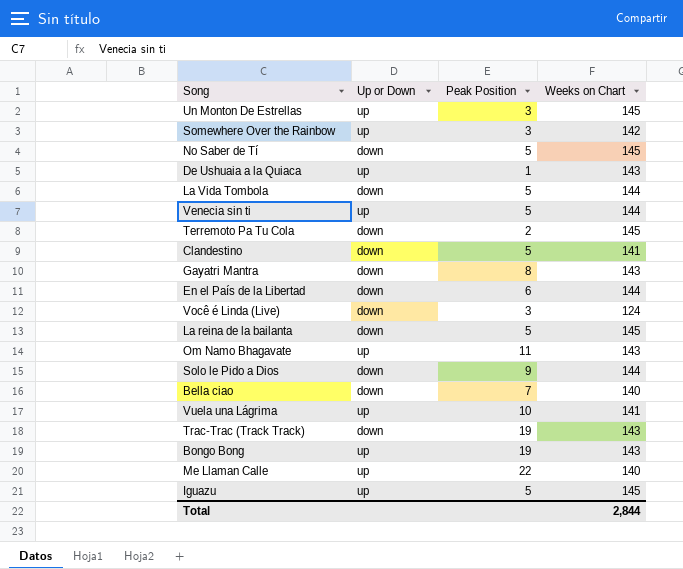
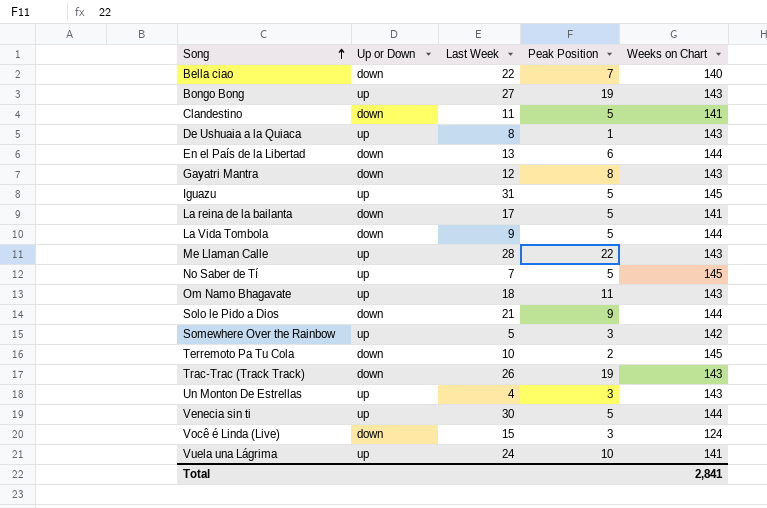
row order: none -> Song ascending
column Last Week | position: none -> 3
La reina de la bailanta | Weeks on Chart: 145 -> 141
Me Llaman Calle | Weeks on Chart: 140 -> 143
No Saber de Tí | Up or Down: down -> up
Un Monton De Estrellas | Weeks on Chart: 145 -> 143
Total | Weeks on Chart: 2,844 -> 2,841

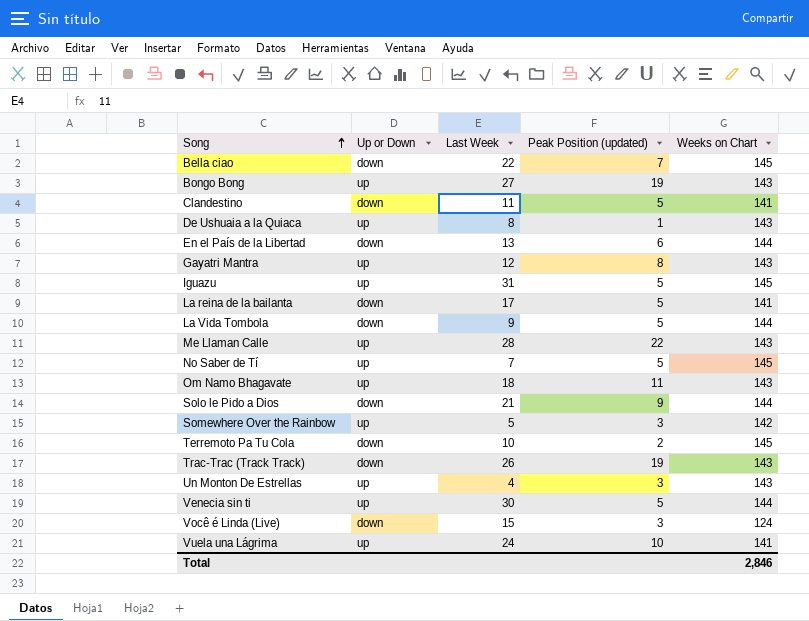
column name: Peak Position -> Peak Position (updated)
Bella ciao | Weeks on Chart: 140 -> 145
Gayatri Mantra | Up or Down: down -> up
Total | Weeks on Chart: 2,841 -> 2,846

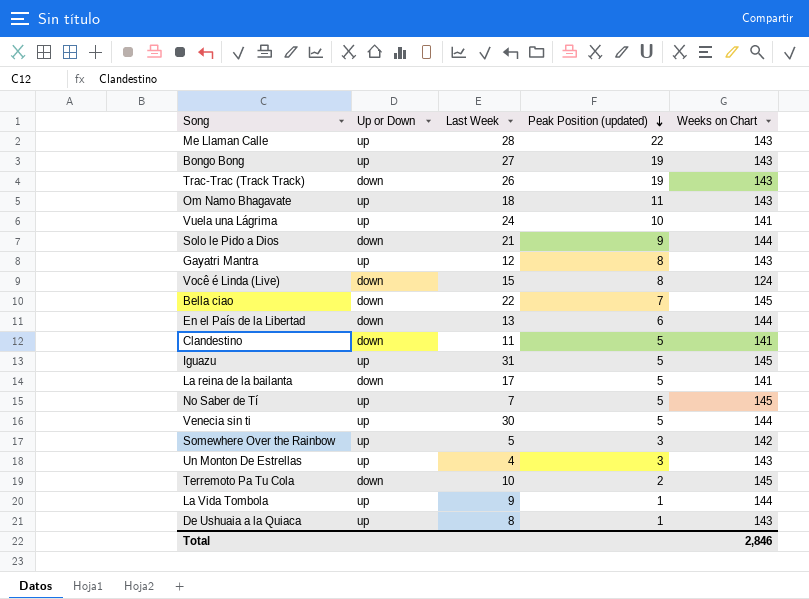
row order: Song ascending -> Peak Position (updated) descending
Você é Linda (Live) | Peak Position (updated): 3 -> 8
La Vida Tombola | Up or Down: down -> up
La Vida Tombola | Peak Position (updated): 5 -> 1

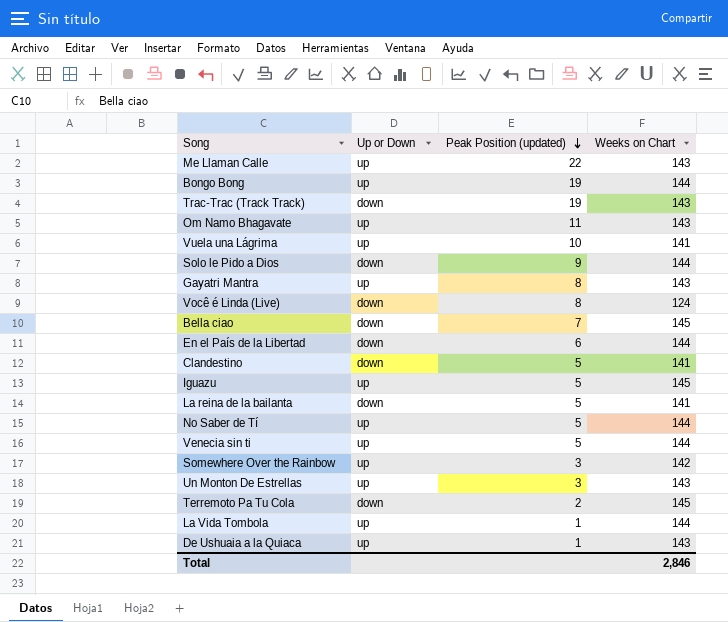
column Last Week | position: 3 -> none
Bongo Bong | Weeks on Chart: 143 -> 144
No Saber de Tí | Weeks on Chart: 145 -> 144

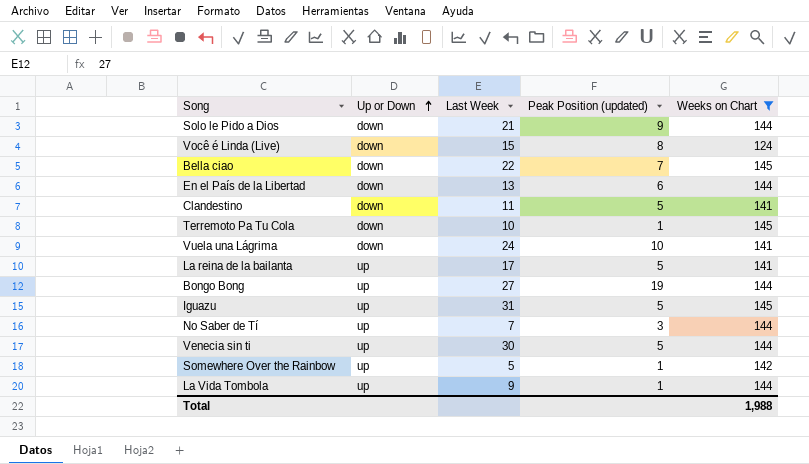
filter: none -> Weeks on Chart != 143
row order: Peak Position (updated) descending -> Up or Down ascending
column Last Week | position: none -> 3
Terremoto Pa Tu Cola | Peak Position (updated): 2 -> 1
Vuela una Lágrima | Up or Down: up -> down
La reina de la bailanta | Up or Down: down -> up
No Saber de Tí | Peak Position (updated): 5 -> 3
Somewhere Over the Rainbow | Peak Position (updated): 3 -> 1
Total | Weeks on Chart: 2,846 -> 1,988

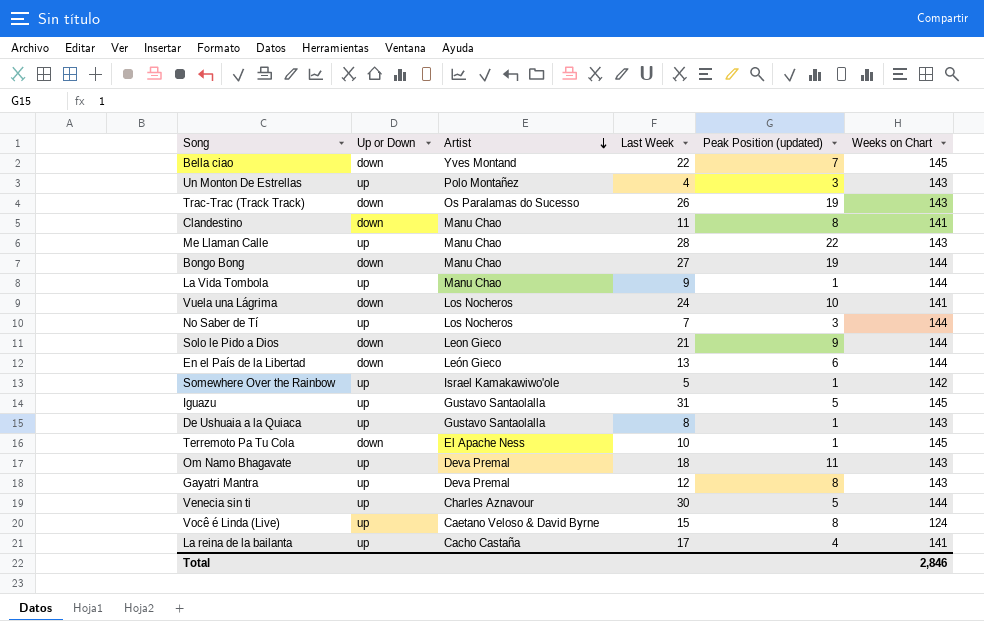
filter: Weeks on Chart != 143 -> none
row order: Up or Down ascending -> Artist descending
column Artist | position: none -> 3
Clandestino | Peak Position (updated): 5 -> 8
Bongo Bong | Up or Down: up -> down
Você é Linda (Live) | Up or Down: down -> up
La reina de la bailanta | Peak Position (updated): 5 -> 4
Total | Weeks on Chart: 1,988 -> 2,846

